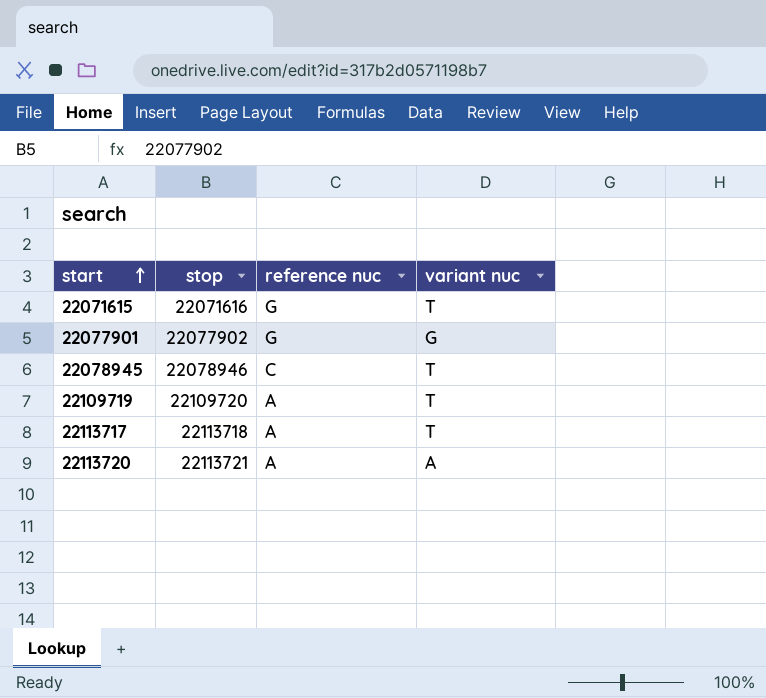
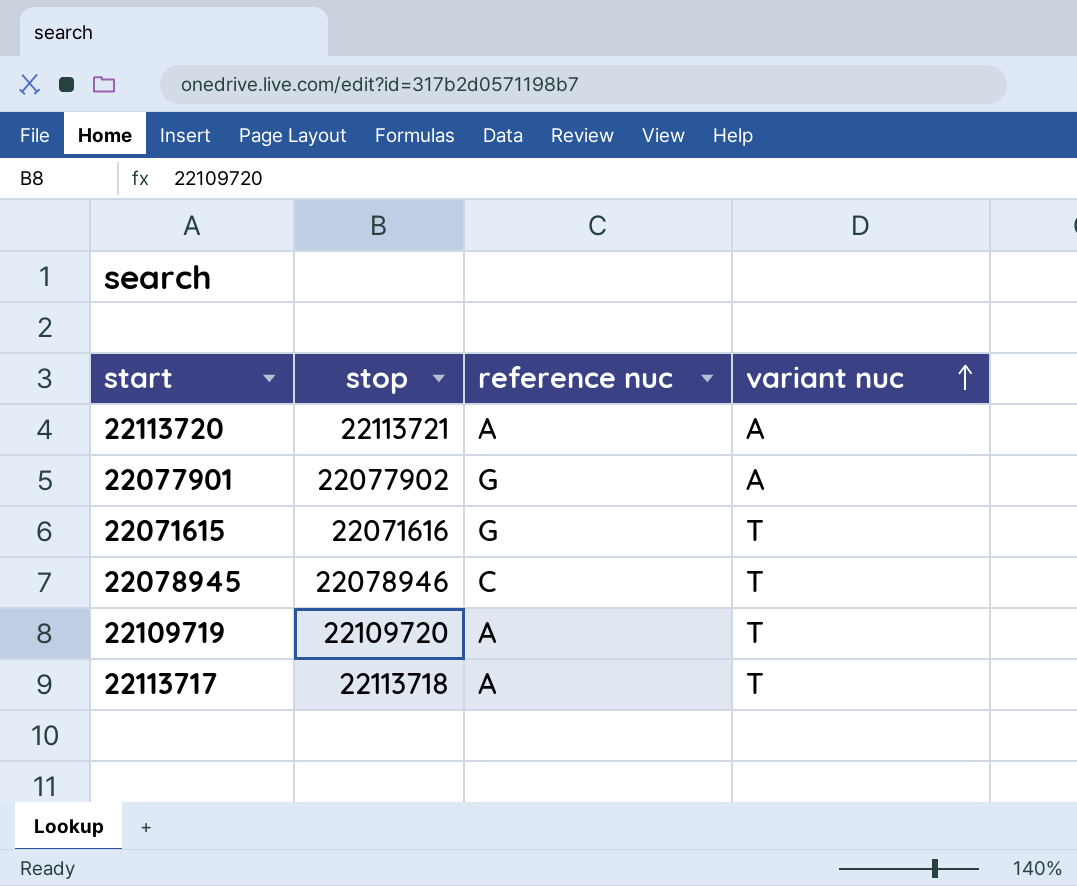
row order: start ascending -> variant nuc ascending
22077901 | variant nuc: G -> A

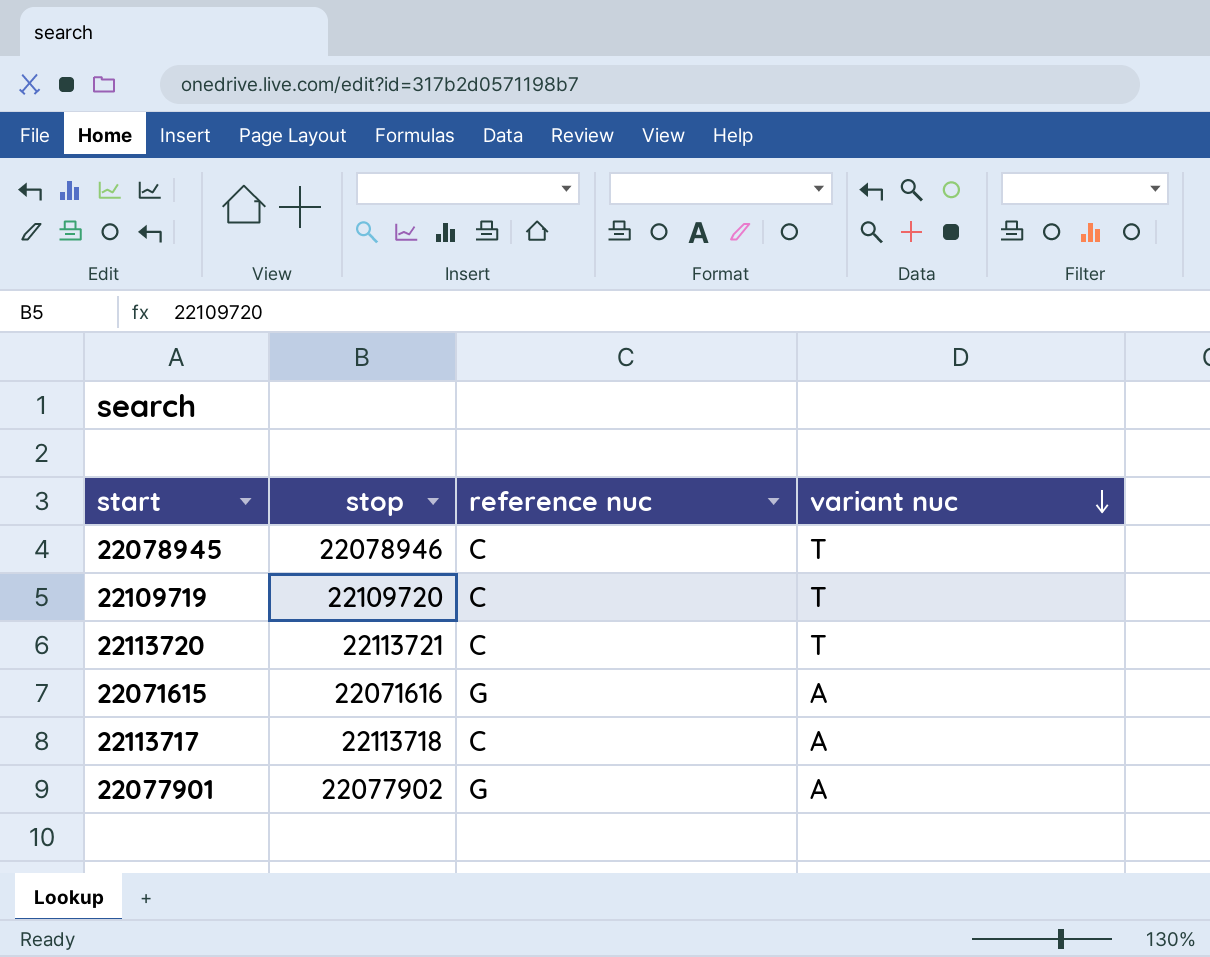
row order: variant nuc ascending -> variant nuc descending
22109719 | reference nuc: A -> C
22113720 | reference nuc: A -> C
22113720 | variant nuc: A -> T
22071615 | variant nuc: T -> A
22113717 | reference nuc: A -> C
22113717 | variant nuc: T -> A

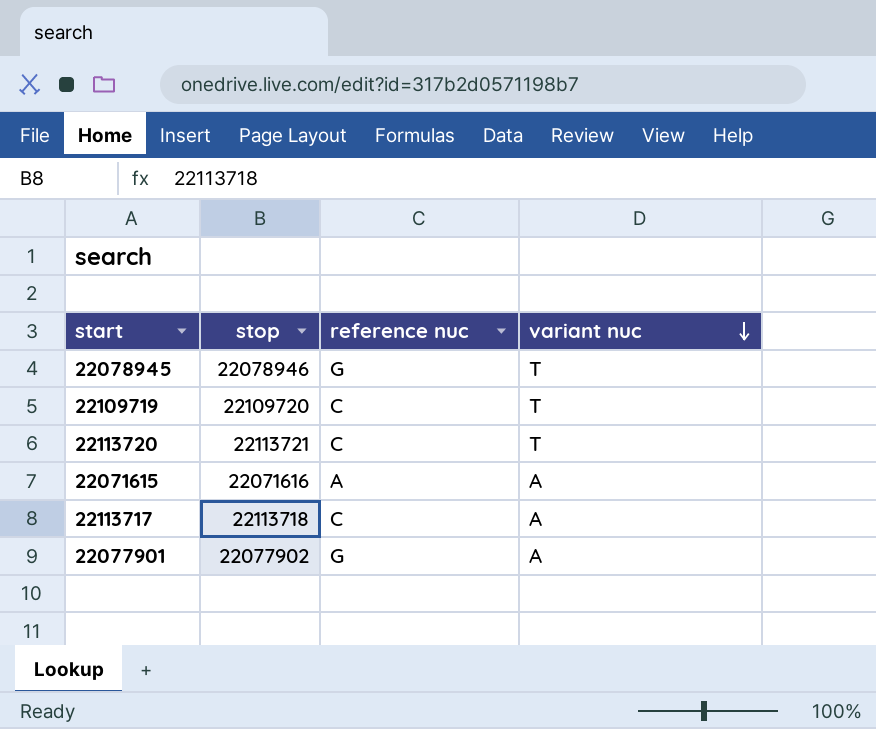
22078945 | reference nuc: C -> G
22071615 | reference nuc: G -> A

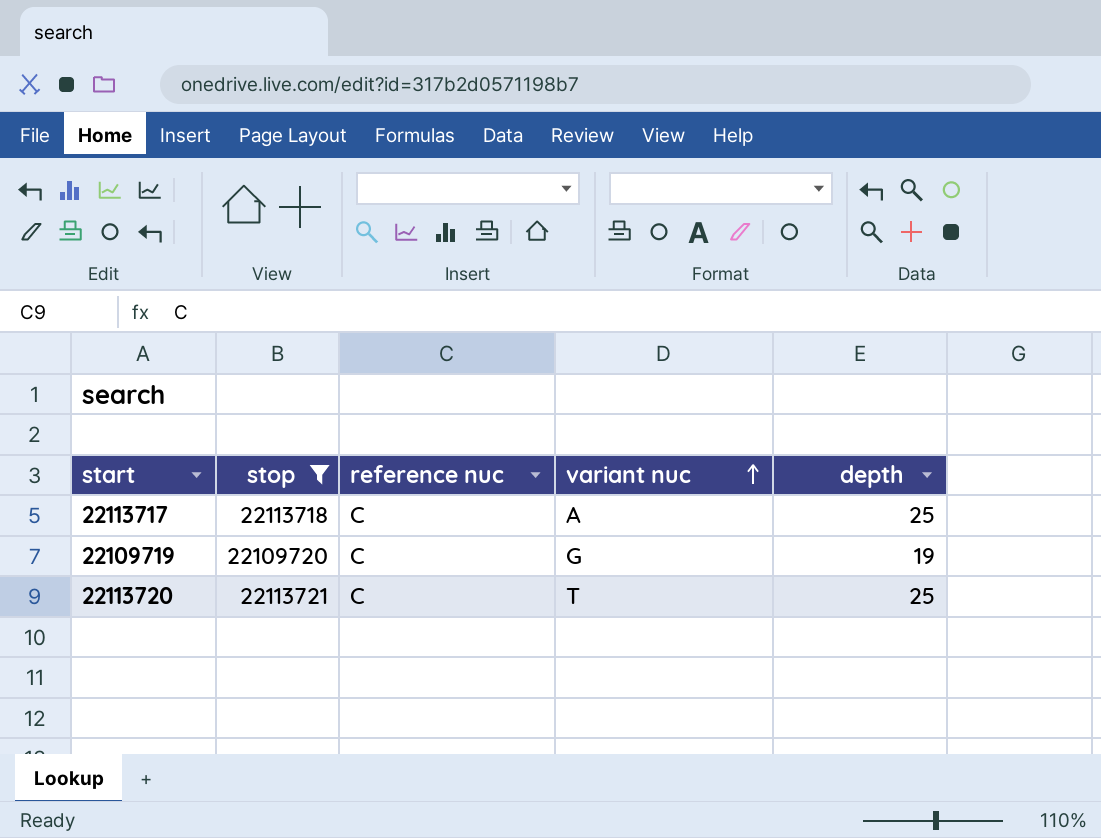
filter: none -> stop >= 22109720
row order: variant nuc descending -> variant nuc ascending
column depth | position: none -> 5
22109719 | variant nuc: T -> G

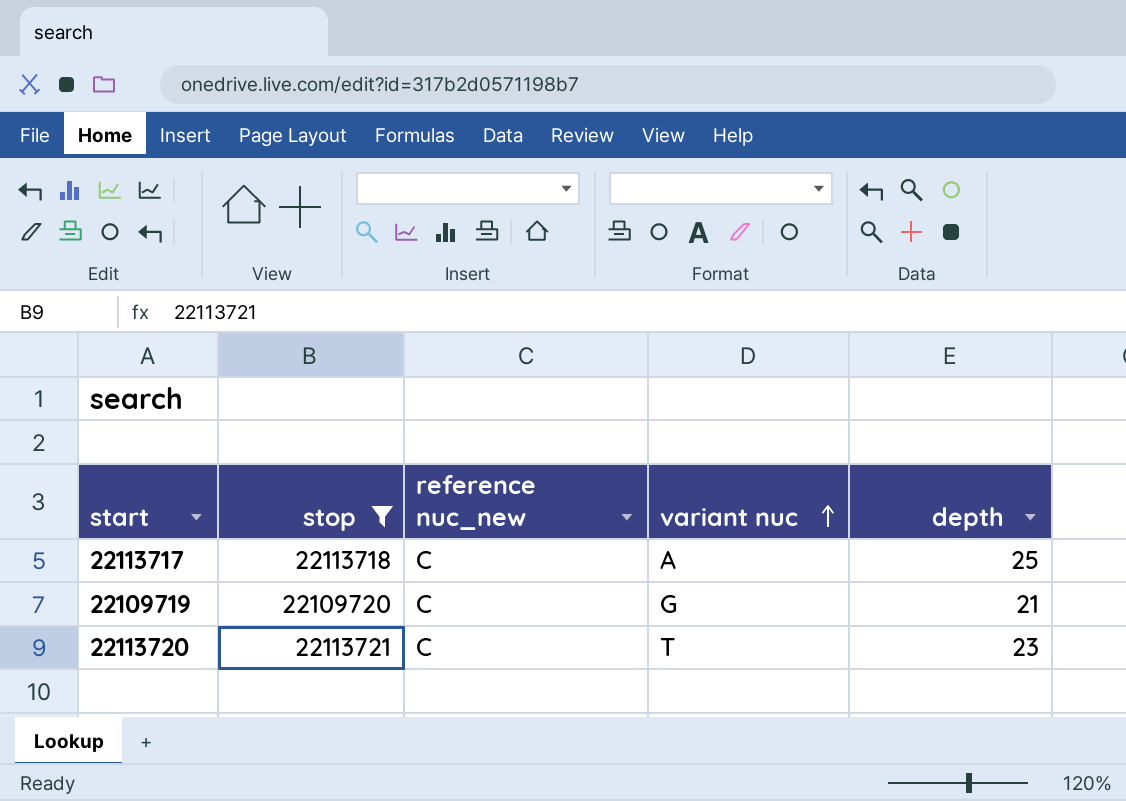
column name: reference nuc -> reference nuc_new
22109719 | depth: 19 -> 21
22113720 | depth: 25 -> 23

